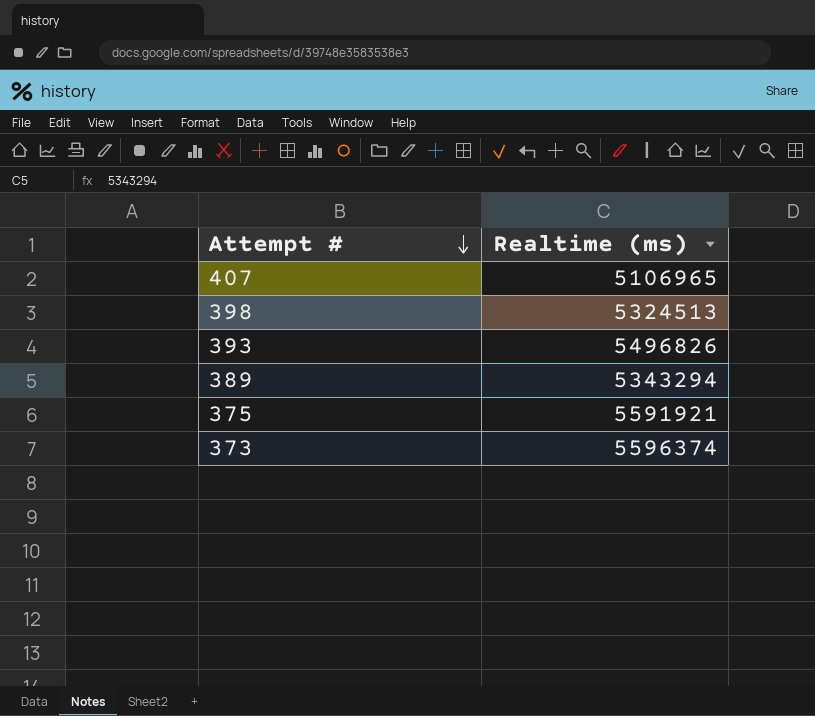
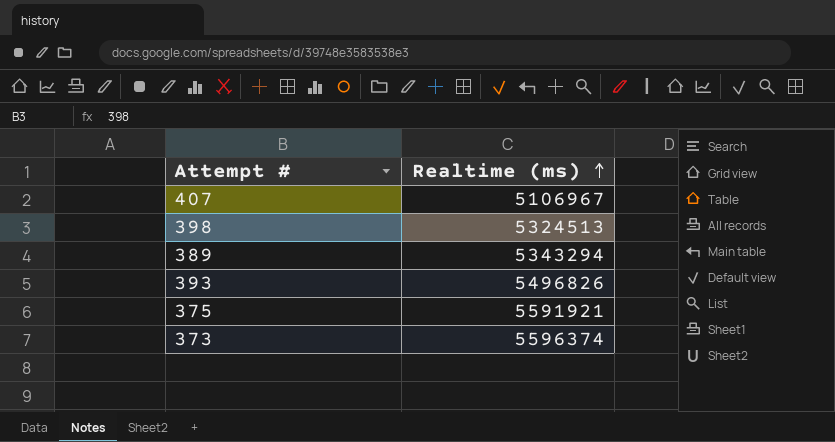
row order: Attempt # descending -> Realtime (ms) ascending
407 | Realtime (ms): 5106965 -> 5106967

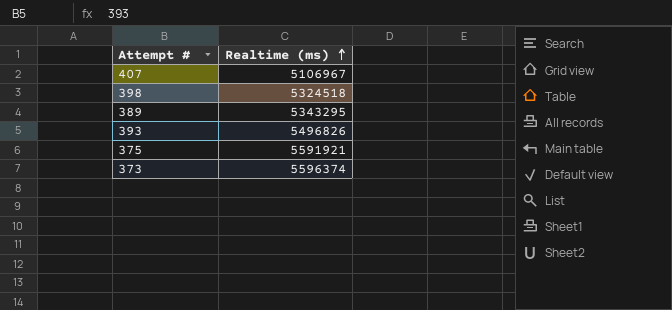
398 | Realtime (ms): 5324513 -> 5324518
389 | Realtime (ms): 5343294 -> 5343295

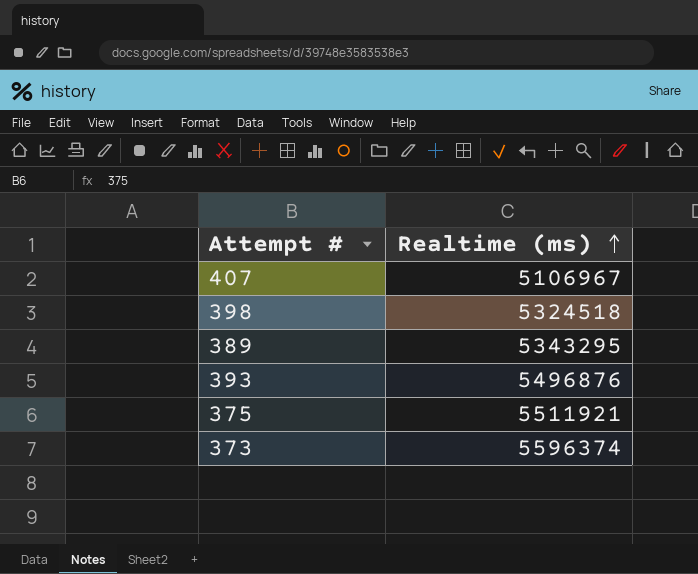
393 | Realtime (ms): 5496826 -> 5496876
375 | Realtime (ms): 5591921 -> 5511921

